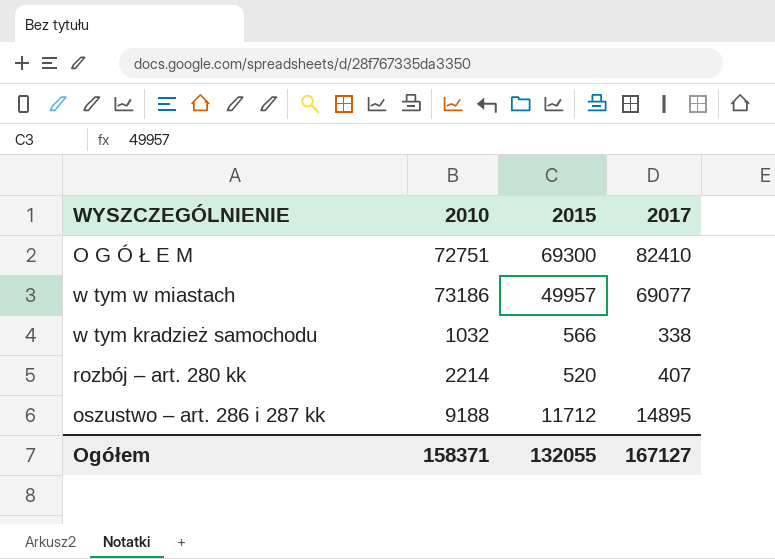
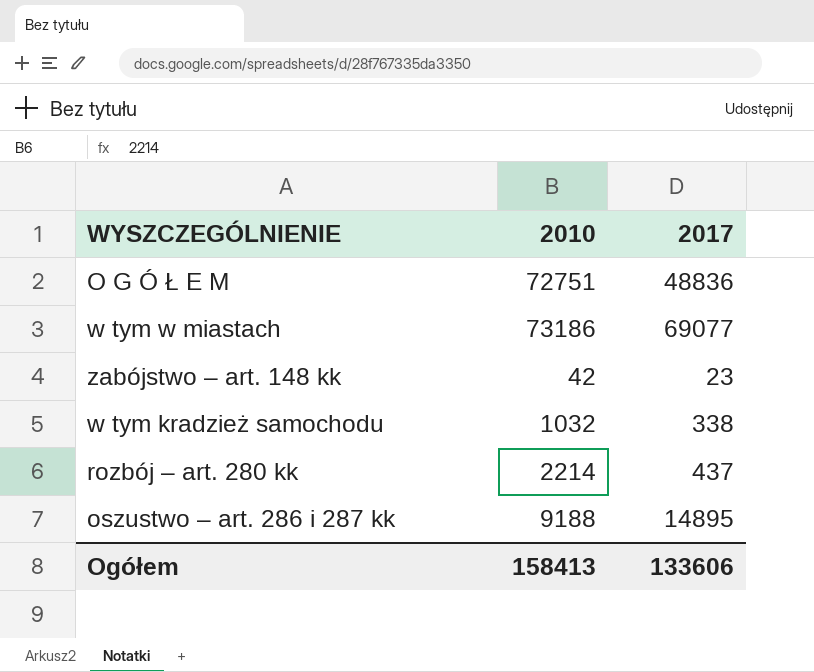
column 2015 | position: 3 -> none
O G Ó Ł E M | 2017: 82410 -> 48836
row zabójstwo – art. 148 kk: none -> 42 | 23
rozbój – art. 280 kk | 2017: 407 -> 437
Ogółem | 2010: 158371 -> 158413
Ogółem | 2017: 167127 -> 133606

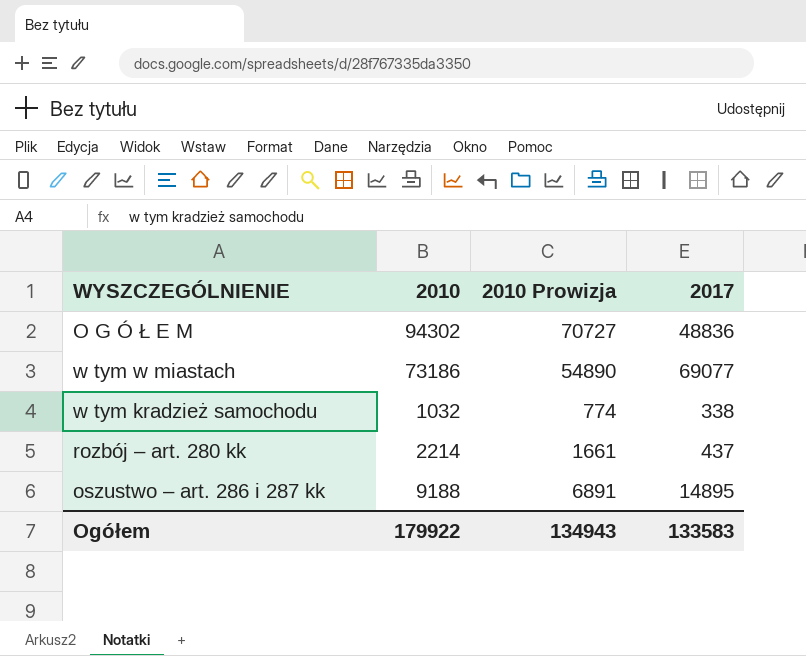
column 2010 Prowizja | formula: none -> [2010] * 0,75
row zabójstwo – art. 148 kk: 42 | 23 -> none
O G Ó Ł E M | 2010: 72751 -> 94302
Ogółem | 2010: 158413 -> 179922
Ogółem | 2017: 133606 -> 133583

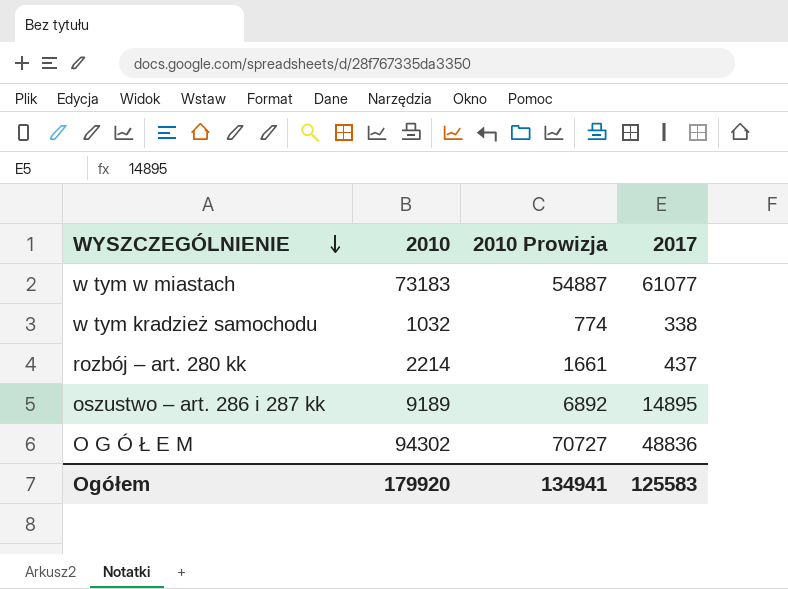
row order: none -> WYSZCZEGÓLNIENIE descending
w tym w miastach | 2010: 73186 -> 73183
w tym w miastach | 2010 Prowizja: 54890 -> 54887
w tym w miastach | 2017: 69077 -> 61077
oszustwo – art. 286 i 287 kk | 2010: 9188 -> 9189
oszustwo – art. 286 i 287 kk | 2010 Prowizja: 6891 -> 6892
Ogółem | 2010: 179922 -> 179920
Ogółem | 2010 Prowizja: 134943 -> 134941
Ogółem | 2017: 133583 -> 125583

